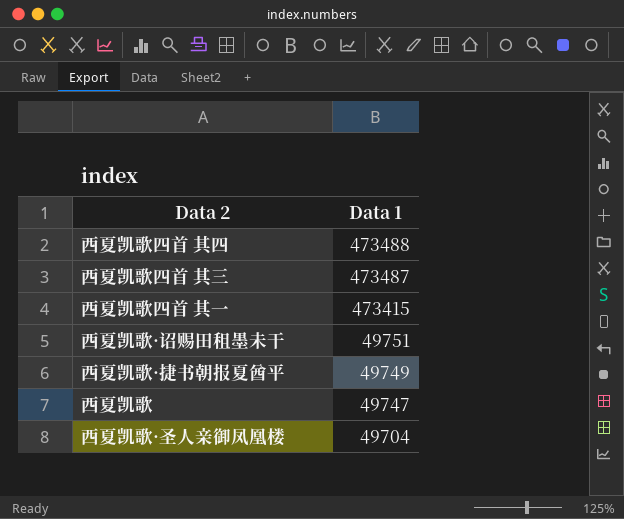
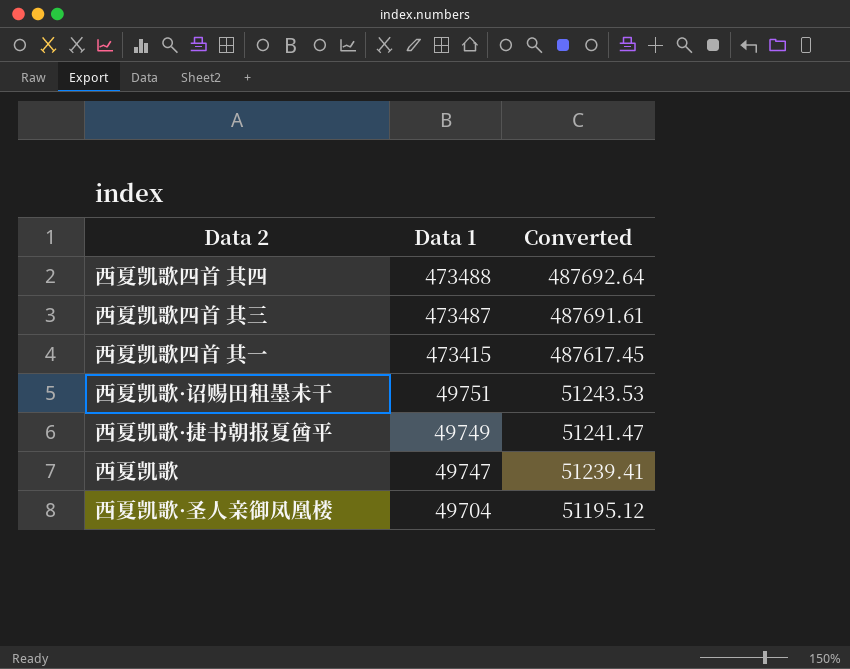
column Converted | formula: none -> [Data 1] * 1.03

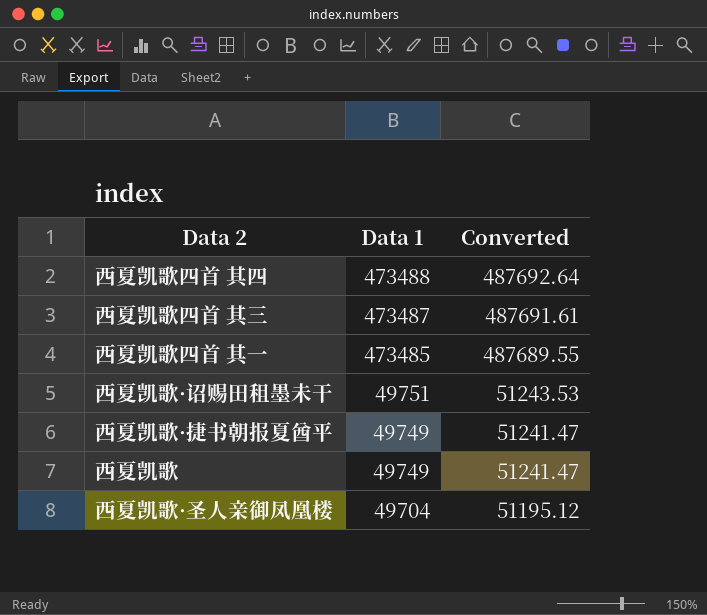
西夏凯歌四首 其一 | Data 1: 473415 -> 473485
西夏凯歌四首 其一 | Converted: 487617.45 -> 487689.55
西夏凯歌 | Data 1: 49747 -> 49749
西夏凯歌 | Converted: 51239.41 -> 51241.47

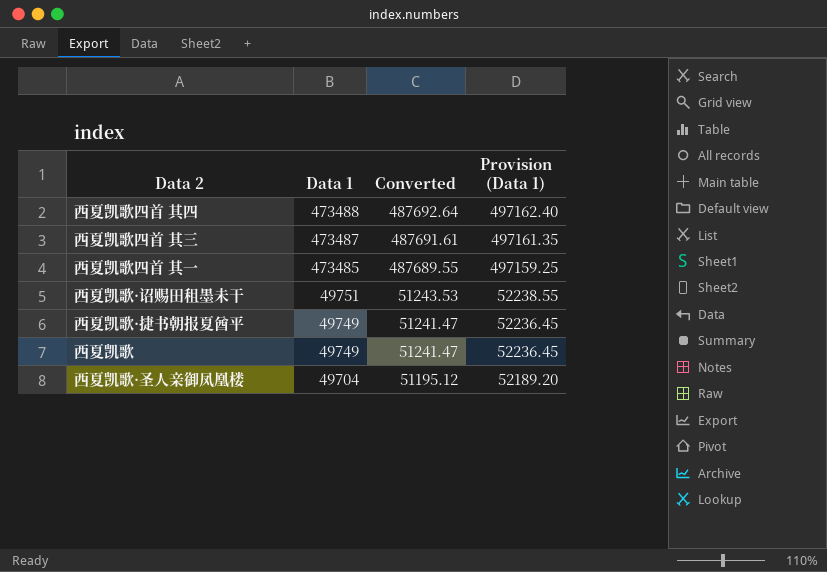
column Provision (Data 1) | formula: none -> [Data 1] * 1.05

